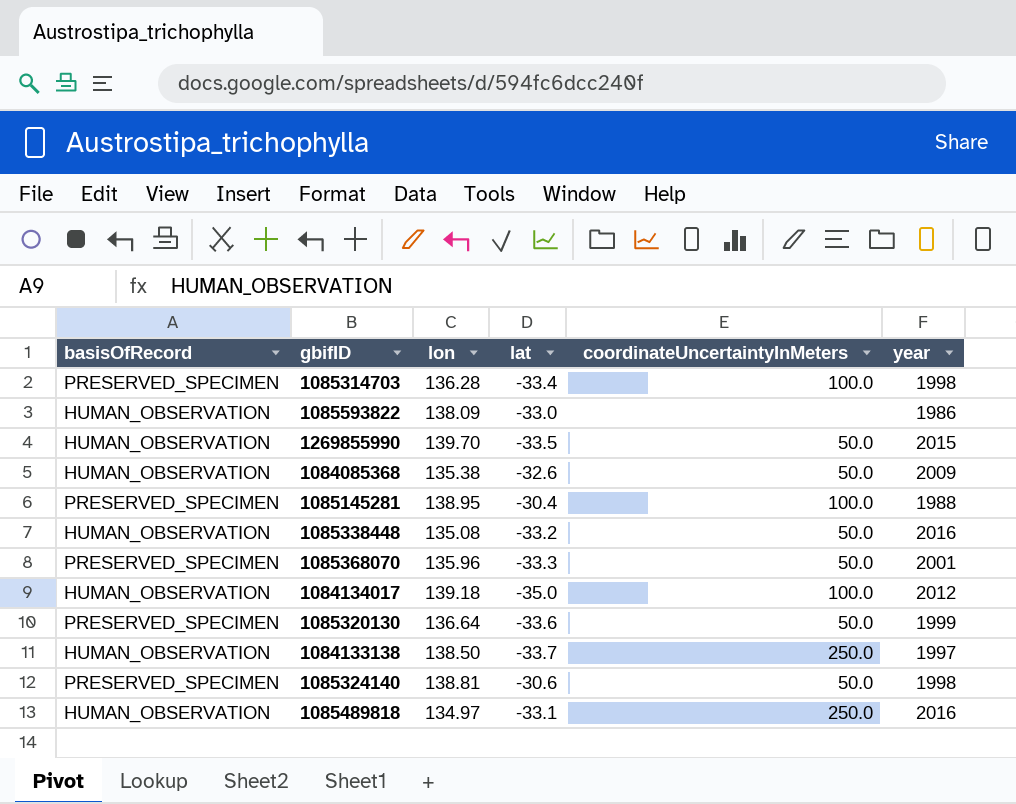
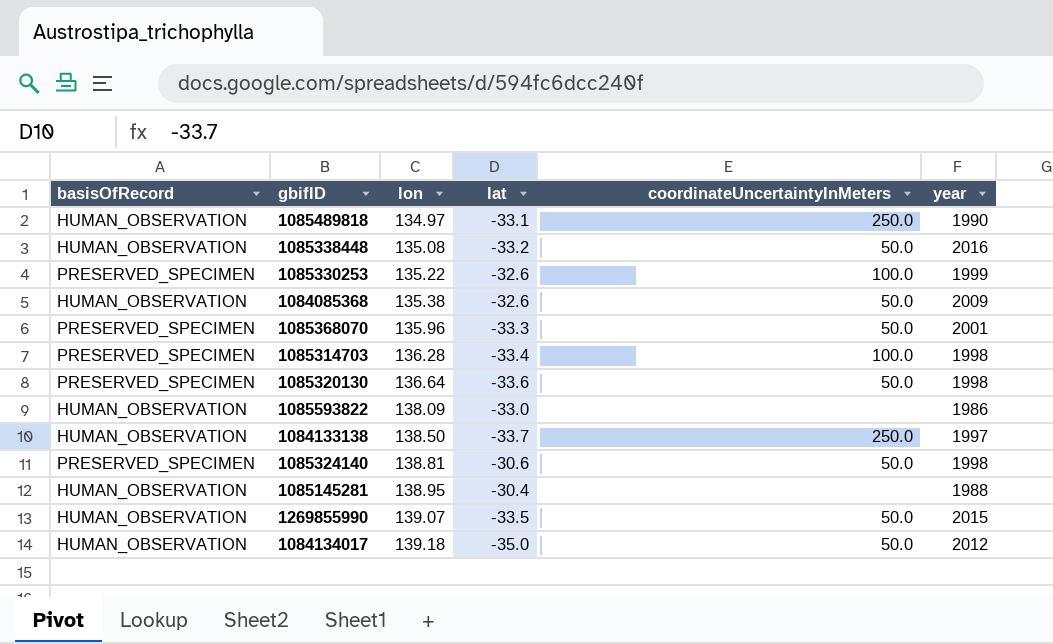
row order: none -> lon ascending
1085489818 | year: 2016 -> 1990
row 1085330253: none -> PRESERVED_SPECIMEN | 135.22 | -32.6 | 100.0 | 1999
1085320130 | year: 1999 -> 1998
1085145281 | basisOfRecord: PRESERVED_SPECIMEN -> HUMAN_OBSERVATION
1085145281 | coordinateUncertaintyInMeters: 100.0 -> none
1269855990 | lon: 139.70 -> 139.07
1084134017 | coordinateUncertaintyInMeters: 100.0 -> 50.0

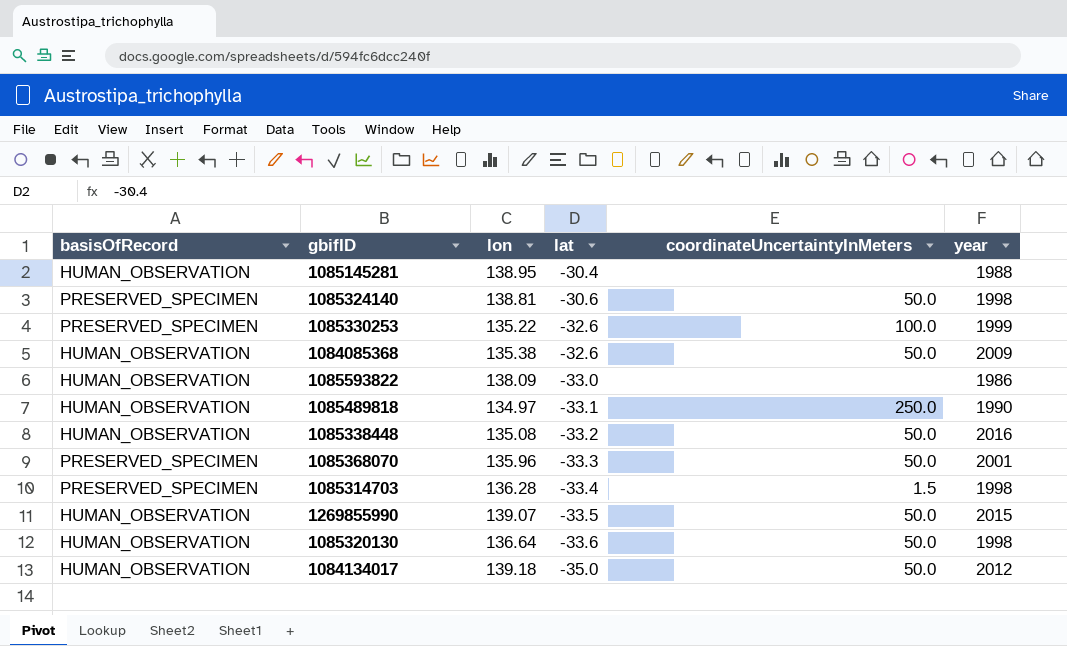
row order: lon ascending -> lat descending
row 1084133138: HUMAN_OBSERVATION | 138.50 | -33.7 | 250.0 | 1997 -> none
1085314703 | coordinateUncertaintyInMeters: 100.0 -> 1.5
1085320130 | basisOfRecord: PRESERVED_SPECIMEN -> HUMAN_OBSERVATION

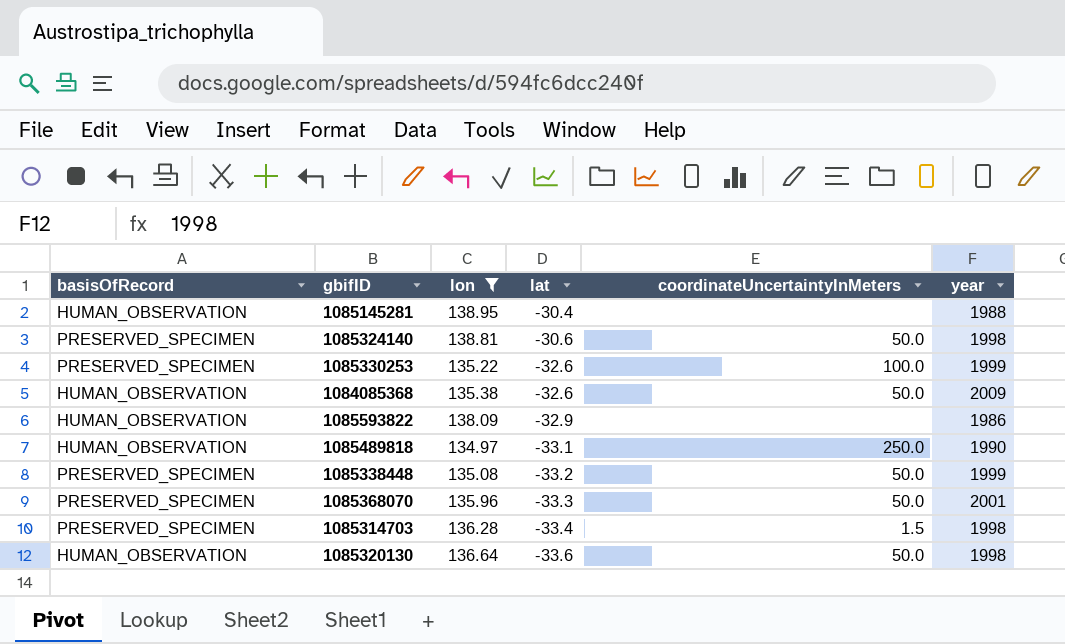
filter: none -> lon <= 138.95
1085593822 | lat: -33.0 -> -32.9
1085338448 | basisOfRecord: HUMAN_OBSERVATION -> PRESERVED_SPECIMEN
1085338448 | year: 2016 -> 1999

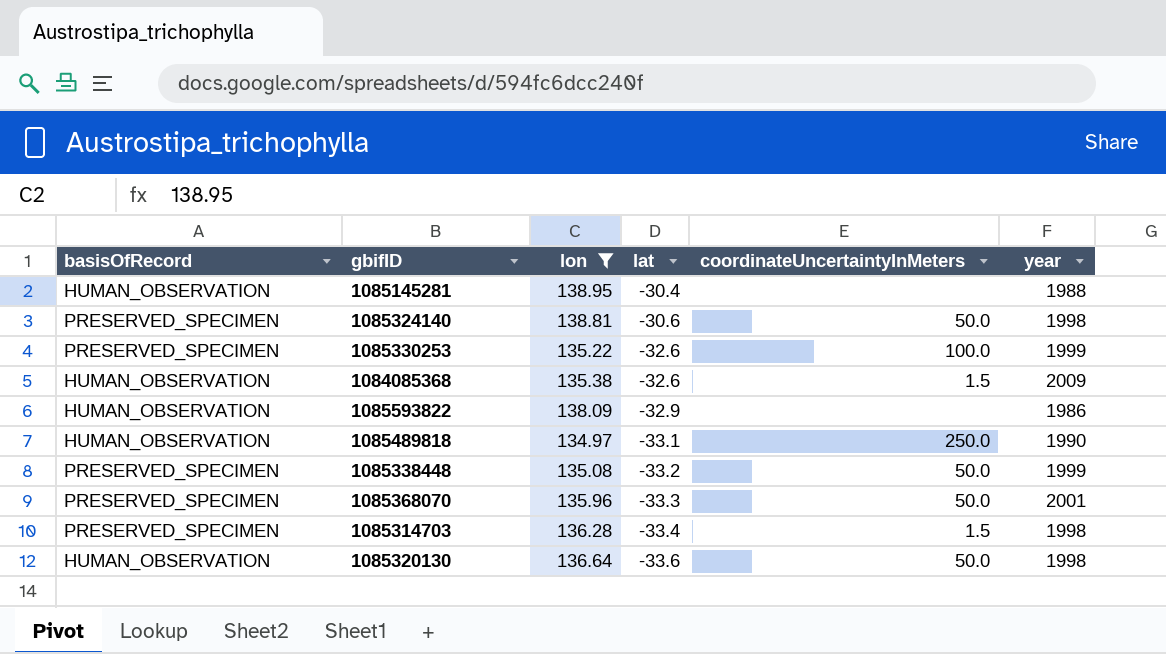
1084085368 | coordinateUncertaintyInMeters: 50.0 -> 1.5

